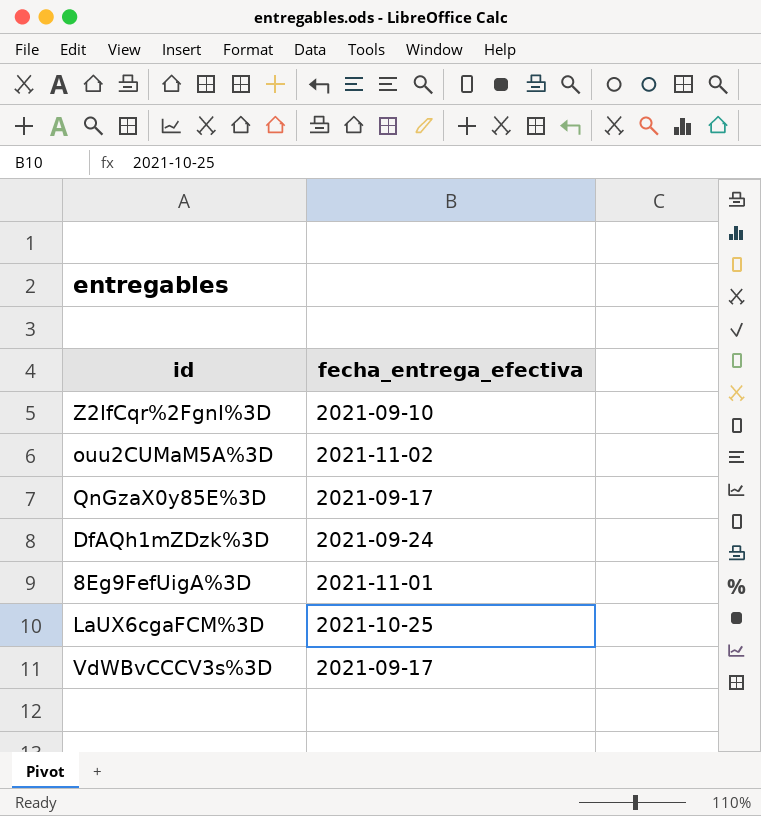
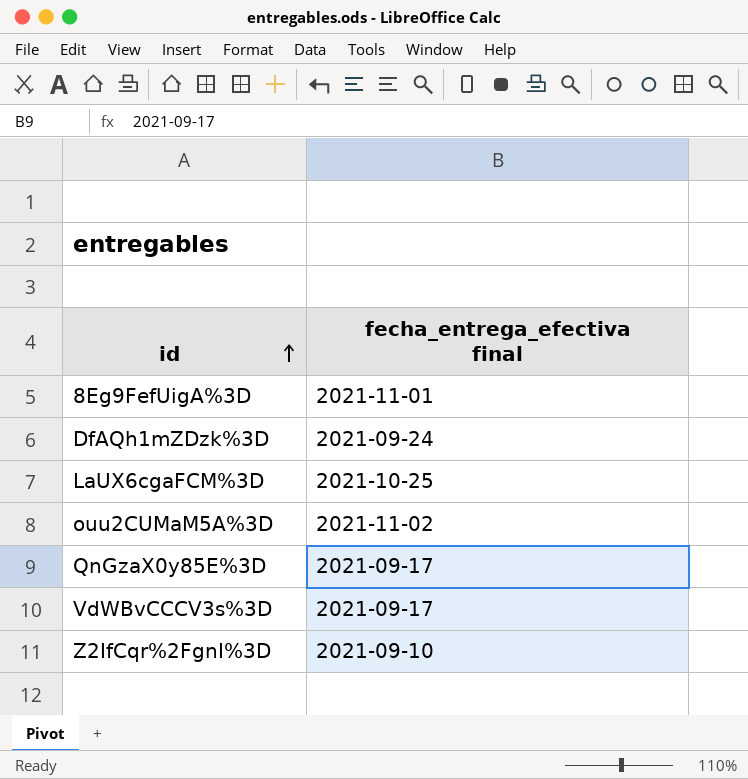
row order: none -> id ascending
column name: fecha_entrega_efectiva -> fecha_entrega_efectiva final

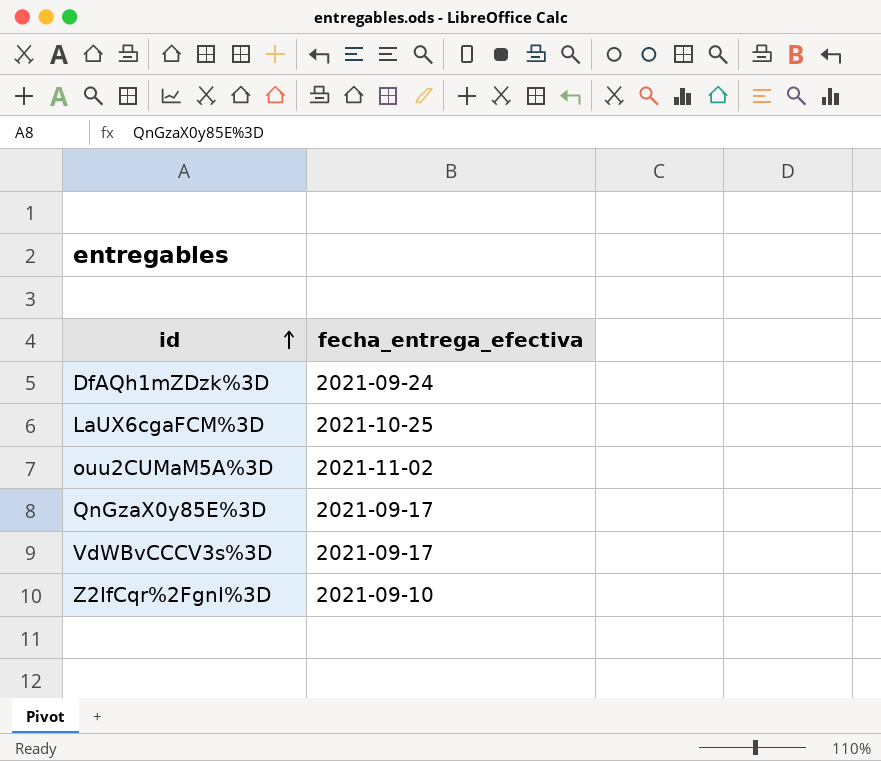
column name: fecha_entrega_efectiva final -> fecha_entrega_efectiva
row 8Eg9FefUigA%3D: 2021-11-01 -> none

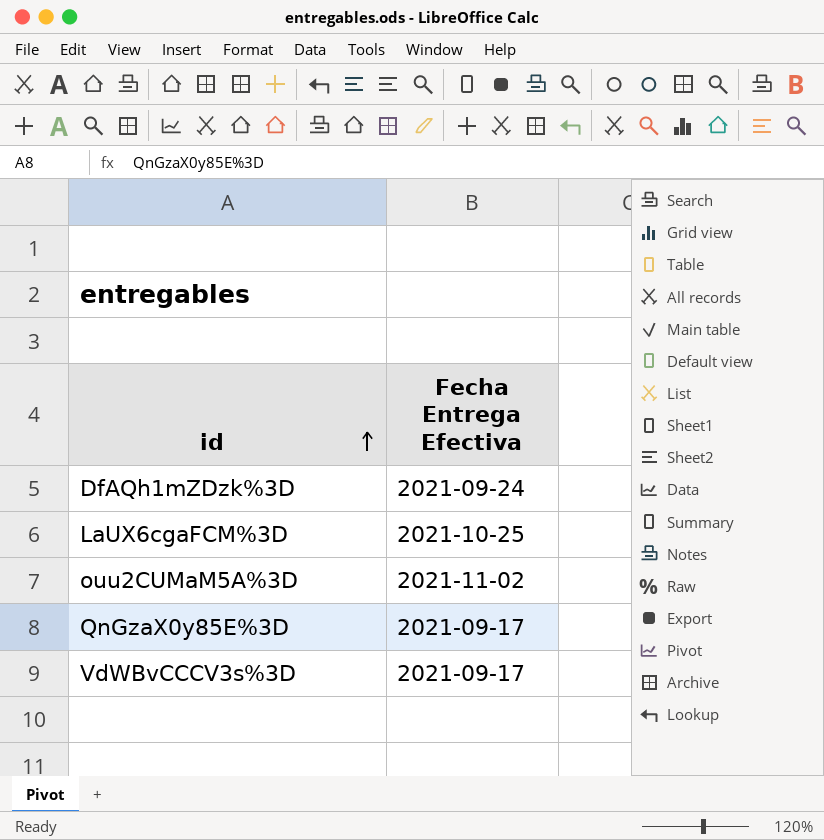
column name: fecha_entrega_efectiva -> Fecha Entrega Efectiva
row Z2IfCqr%2FgnI%3D: 2021-09-10 -> none

